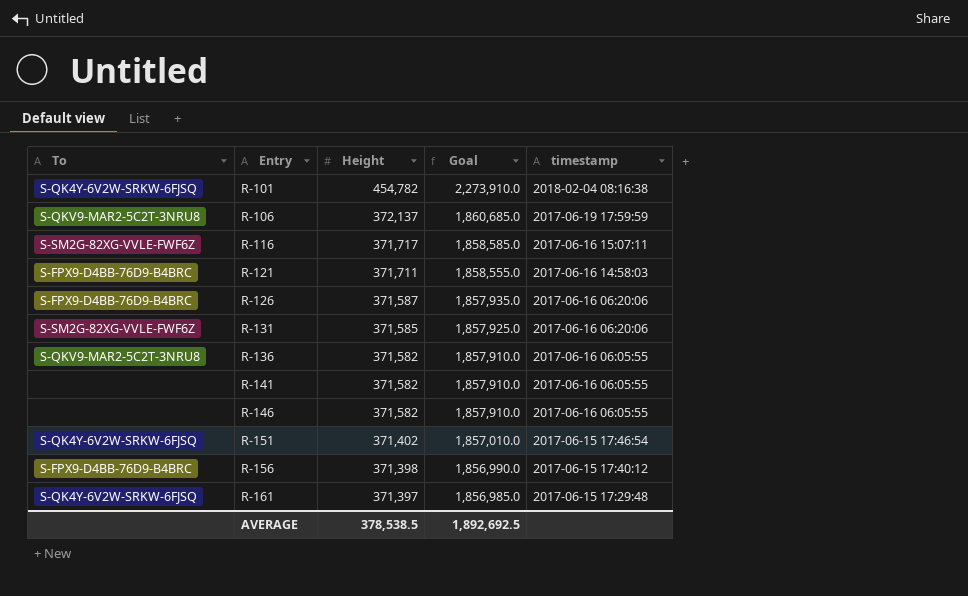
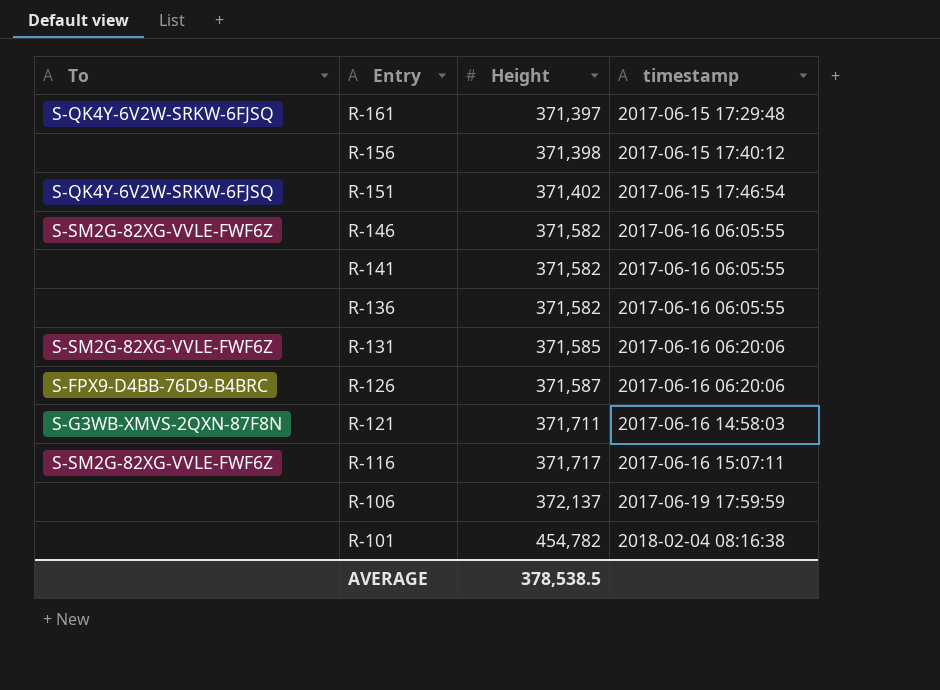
row order: Entry ascending -> Entry descending
column Goal | formula: [Height] * 5 -> none
R-156 | To: S-FPX9-D4BB-76D9-B4BRC -> none
R-146 | To: none -> S-SM2G-82XG-VVLE-FWF6Z
R-136 | To: S-QKV9-MAR2-5C2T-3NRU8 -> none
R-121 | To: S-FPX9-D4BB-76D9-B4BRC -> S-G3WB-XMVS-2QXN-87F8N
R-106 | To: S-QKV9-MAR2-5C2T-3NRU8 -> none
R-101 | To: S-QK4Y-6V2W-SRKW-6FJSQ -> none

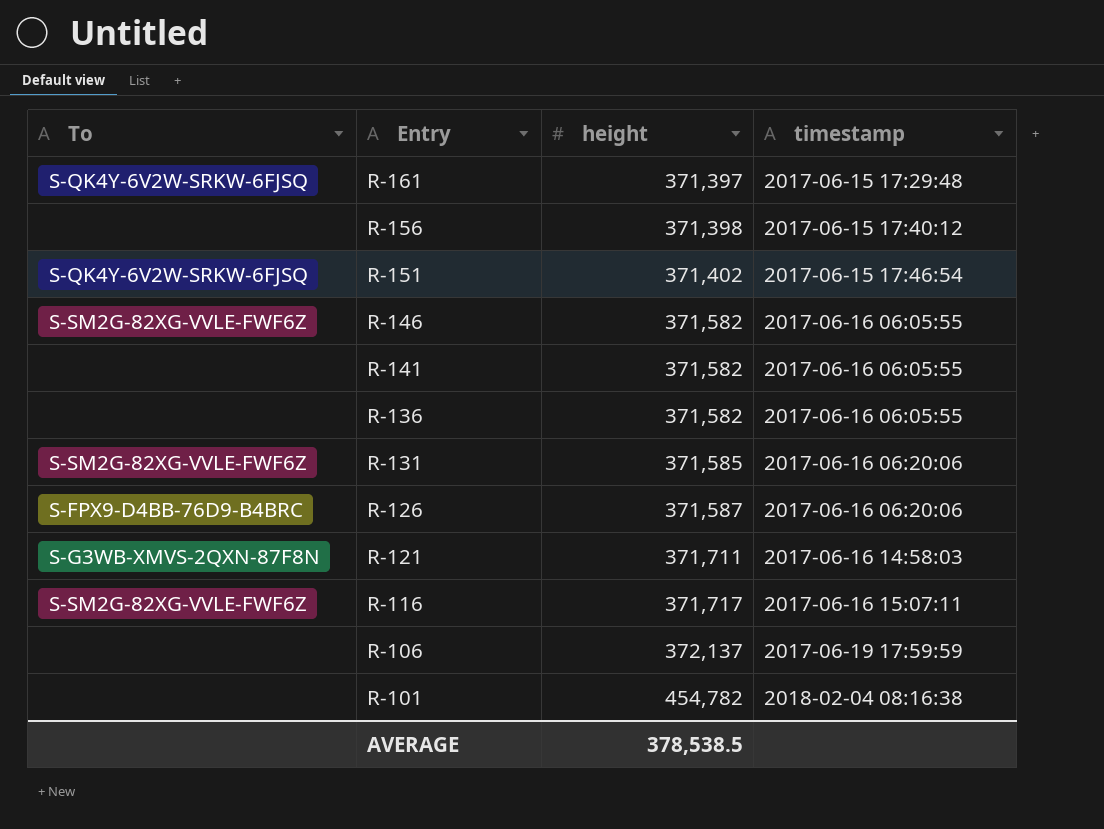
column name: Height -> height

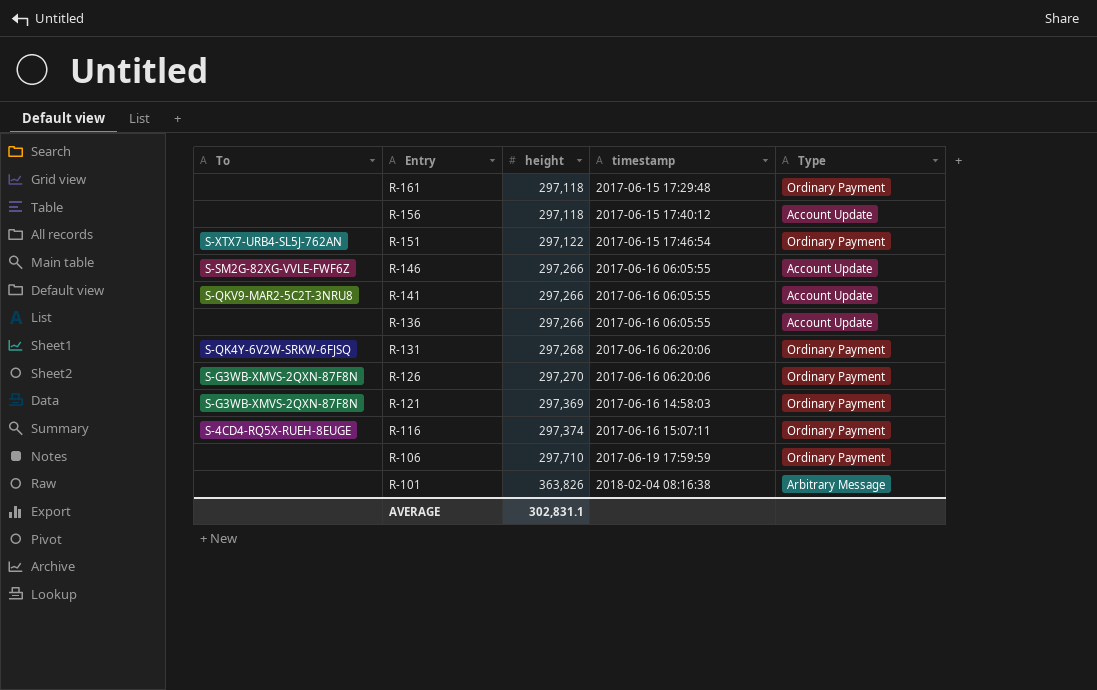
column Type | position: none -> 5
R-161 | To: S-QK4Y-6V2W-SRKW-6FJSQ -> none
R-161 | height: 371,397 -> 297,118
R-156 | height: 371,398 -> 297,118
R-151 | To: S-QK4Y-6V2W-SRKW-6FJSQ -> S-XTX7-URB4-SL5J-762AN
R-151 | height: 371,402 -> 297,122
R-146 | height: 371,582 -> 297,266
R-141 | To: none -> S-QKV9-MAR2-5C2T-3NRU8
R-141 | height: 371,582 -> 297,266
R-136 | height: 371,582 -> 297,266
R-131 | To: S-SM2G-82XG-VVLE-FWF6Z -> S-QK4Y-6V2W-SRKW-6FJSQ
R-131 | height: 371,585 -> 297,268
R-126 | To: S-FPX9-D4BB-76D9-B4BRC -> S-G3WB-XMVS-2QXN-87F8N
R-126 | height: 371,587 -> 297,270
R-121 | height: 371,711 -> 297,369
R-116 | To: S-SM2G-82XG-VVLE-FWF6Z -> S-4CD4-RQ5X-RUEH-8EUGE
R-116 | height: 371,717 -> 297,374
R-106 | height: 372,137 -> 297,710
R-101 | height: 454,782 -> 363,826
AVERAGE | height: 378,538.5 -> 302,831.1

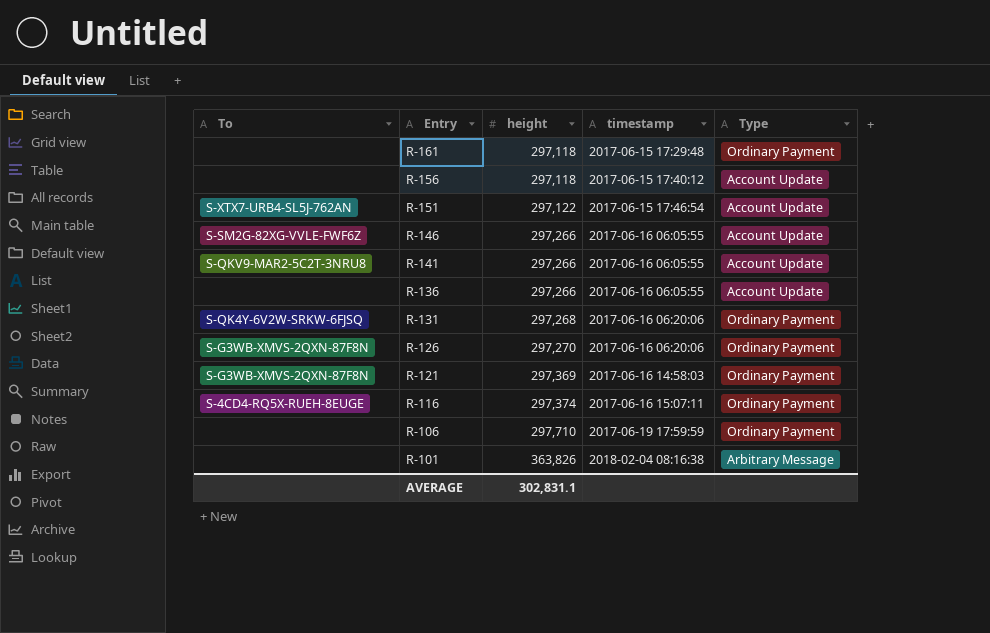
R-151 | Type: Ordinary Payment -> Account Update

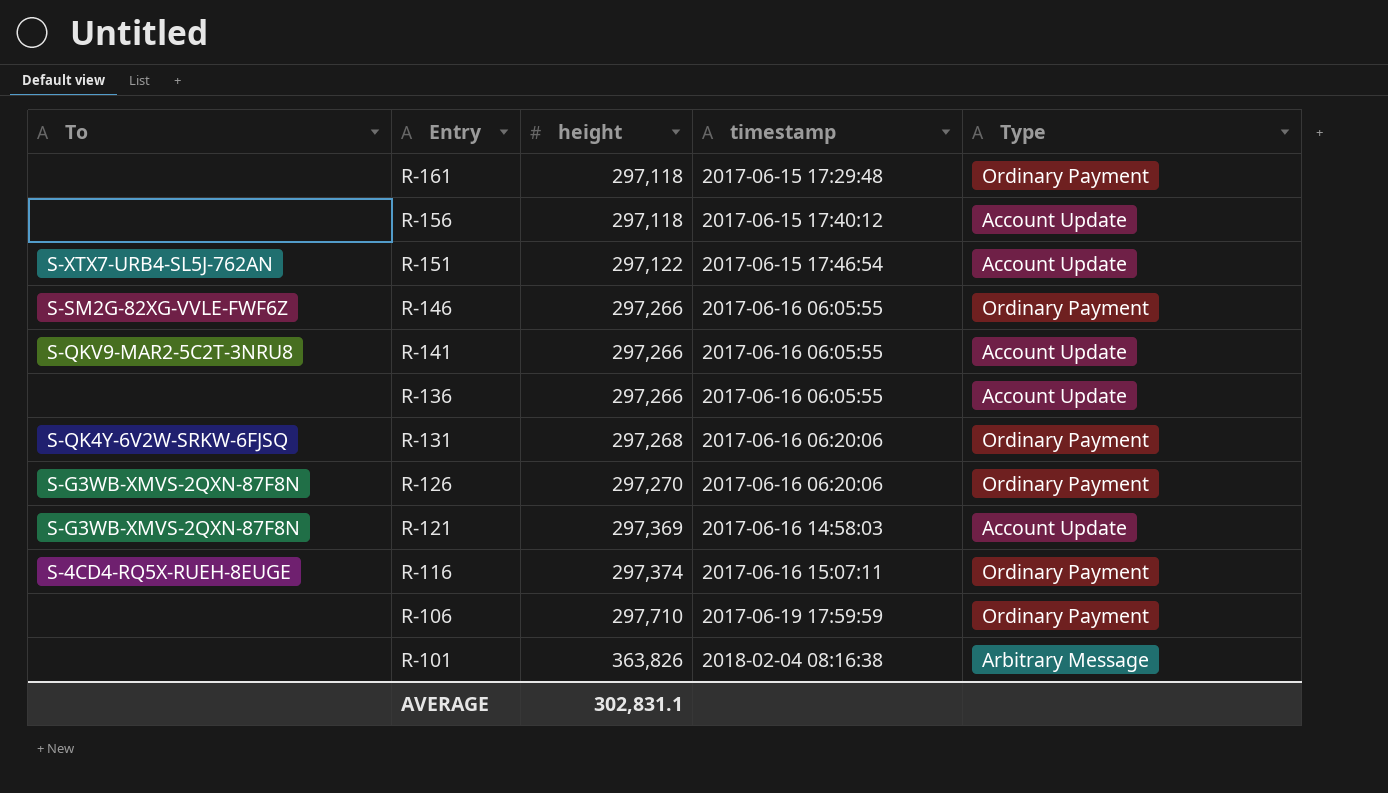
R-146 | Type: Account Update -> Ordinary Payment
R-121 | Type: Ordinary Payment -> Account Update

